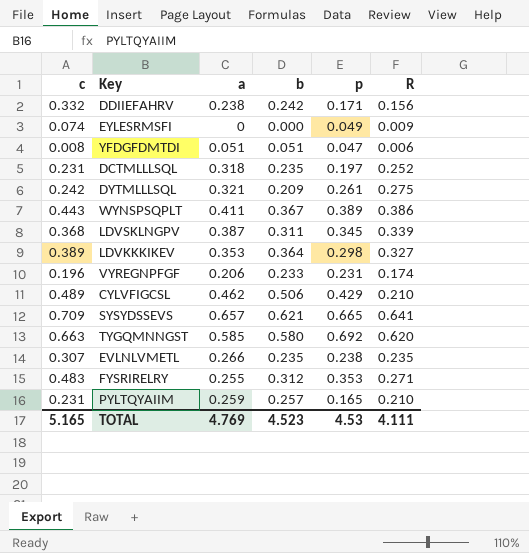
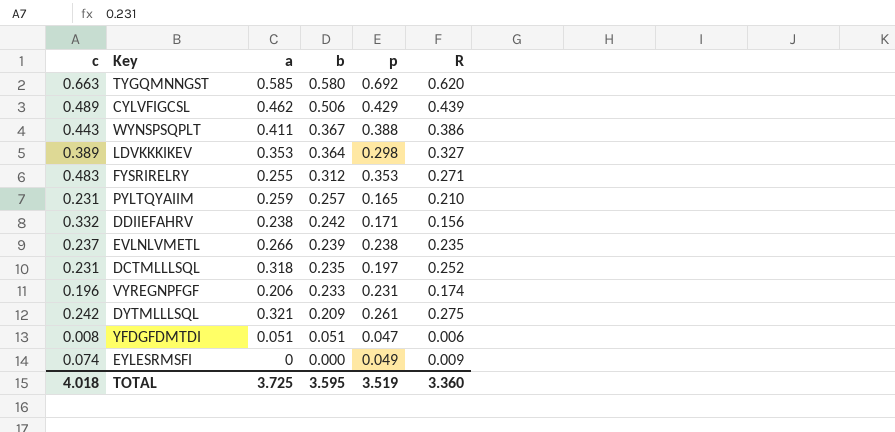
row order: none -> b descending
row LDVSKLNGPV: 0.368 | 0.387 | 0.311 | 0.345 | 0.339 -> none
row SYSYDSSEVS: 0.709 | 0.657 | 0.621 | 0.665 | 0.641 -> none
CYLVFIGCSL | R: 0.210 -> 0.439
WYNSPSQPLT | p: 0.389 -> 0.388
EVLNLVMETL | c: 0.307 -> 0.237
EVLNLVMETL | b: 0.235 -> 0.239
TOTAL | c: 5.165 -> 4.018
TOTAL | a: 4.769 -> 3.725
TOTAL | b: 4.523 -> 3.595
TOTAL | p: 4.53 -> 3.519
TOTAL | R: 4.111 -> 3.360

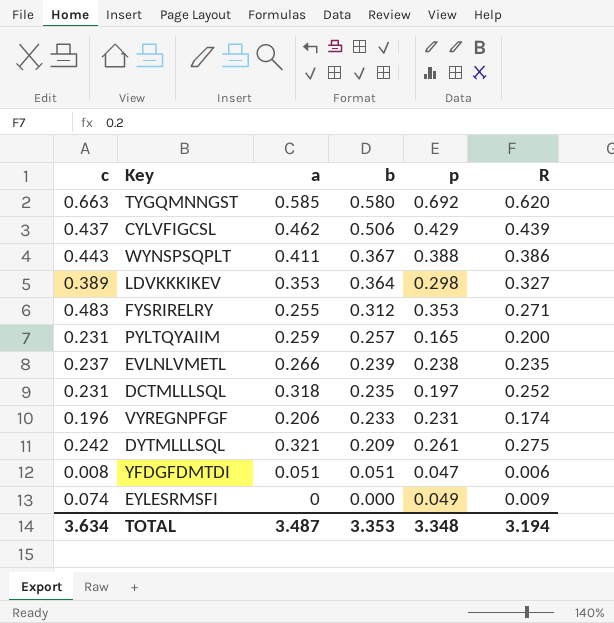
row DDIIEFAHRV: 0.332 | 0.238 | 0.242 | 0.171 | 0.156 -> none
CYLVFIGCSL | c: 0.489 -> 0.437
PYLTQYAIIM | R: 0.210 -> 0.200
TOTAL | c: 4.018 -> 3.634
TOTAL | a: 3.725 -> 3.487
TOTAL | b: 3.595 -> 3.353
TOTAL | p: 3.519 -> 3.348
TOTAL | R: 3.360 -> 3.194

